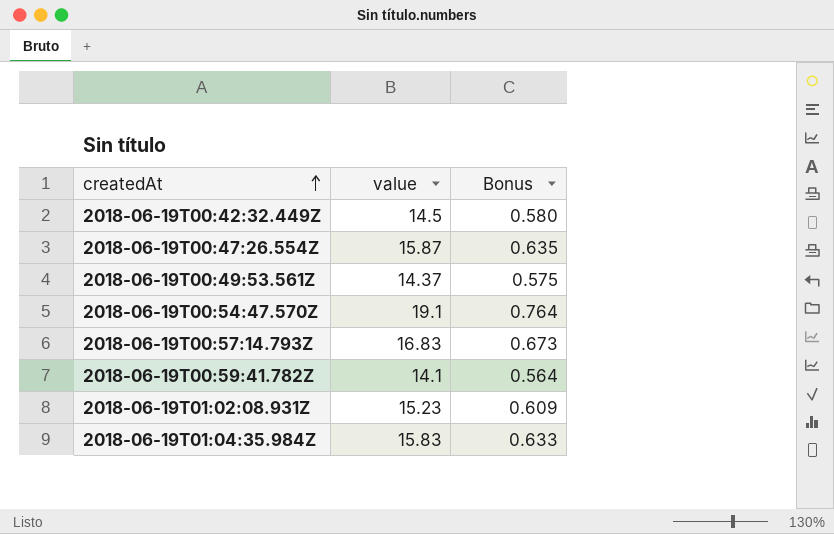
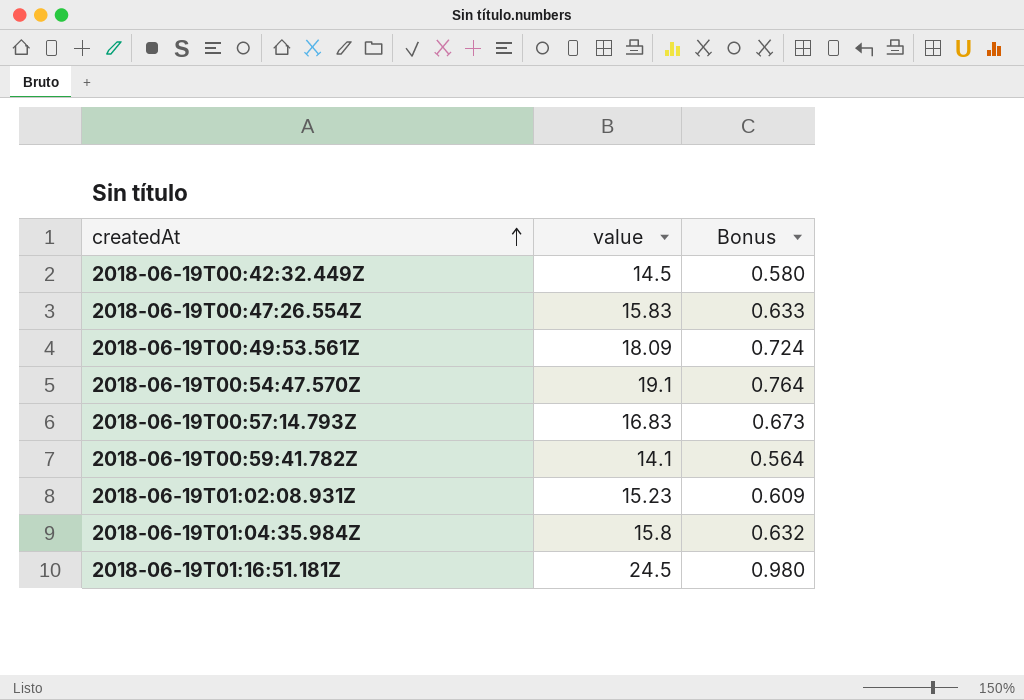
2018-06-19T00:47:26.554Z | value: 15.87 -> 15.83
2018-06-19T00:47:26.554Z | Bonus: 0.635 -> 0.633
2018-06-19T00:49:53.561Z | value: 14.37 -> 18.09
2018-06-19T00:49:53.561Z | Bonus: 0.575 -> 0.724
2018-06-19T01:04:35.984Z | value: 15.83 -> 15.8
2018-06-19T01:04:35.984Z | Bonus: 0.633 -> 0.632
row 2018-06-19T01:16:51.181Z: none -> 24.5 | 0.980

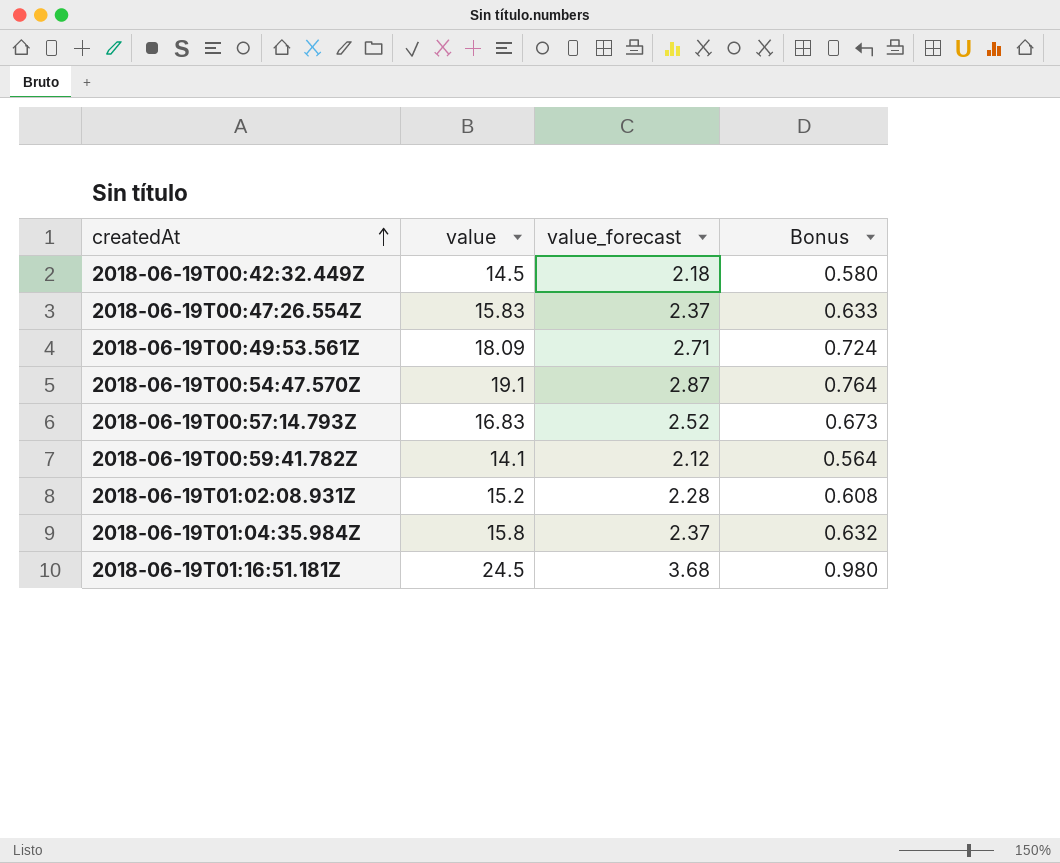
column value_forecast | formula: none -> [value] * 0.15
2018-06-19T01:02:08.931Z | value: 15.23 -> 15.2
2018-06-19T01:02:08.931Z | Bonus: 0.609 -> 0.608

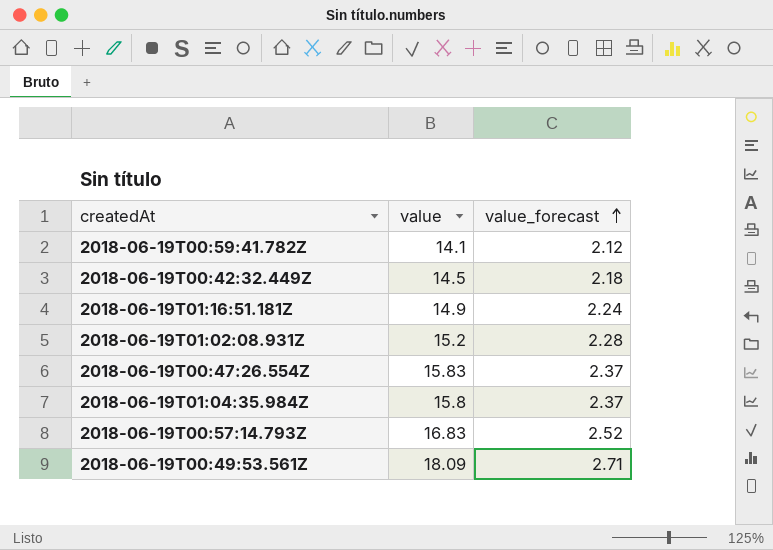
row order: createdAt ascending -> value_forecast ascending
column Bonus | formula: [value] * 0.04 -> none
row 2018-06-19T00:54:47.570Z: 19.1 | 2.87 | 0.764 -> none
2018-06-19T01:16:51.181Z | value: 24.5 -> 14.9
2018-06-19T01:16:51.181Z | value_forecast: 3.68 -> 2.24

